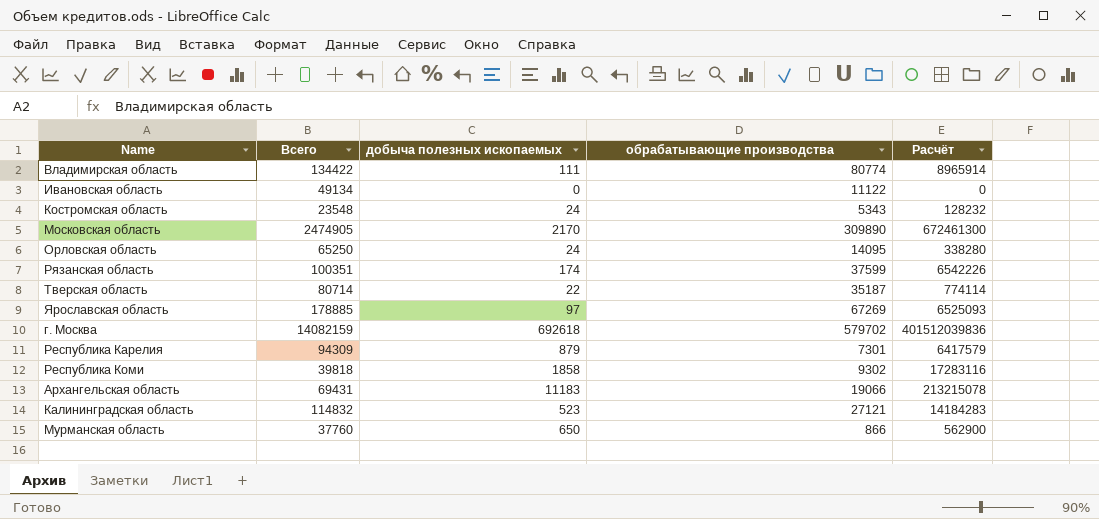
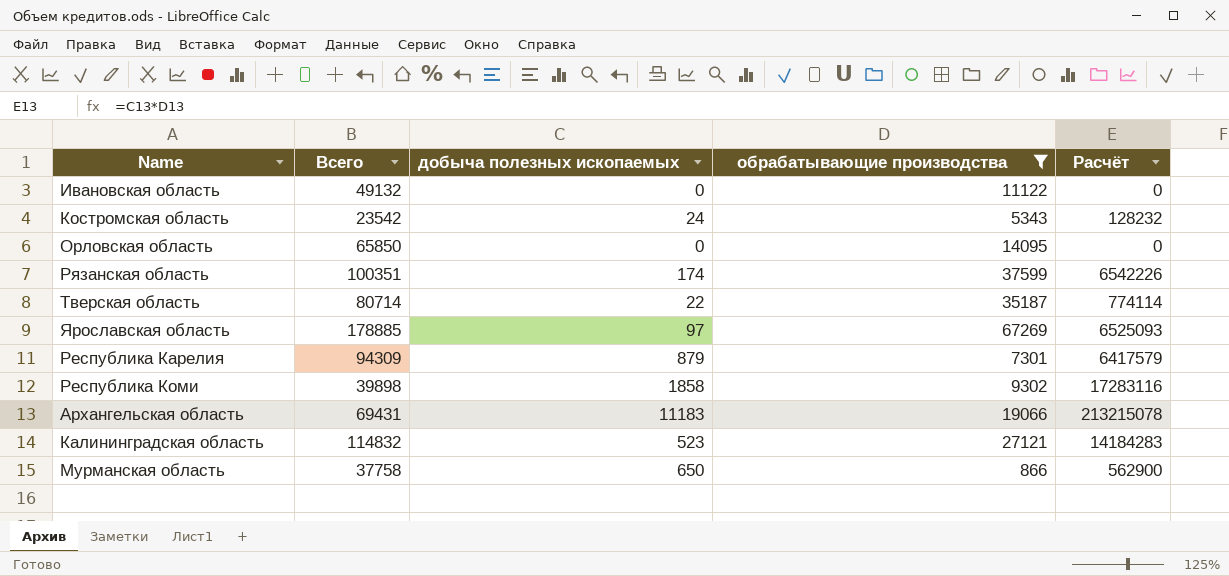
filter: none -> обрабатывающие производства <= 67269
Ивановская область | Всего: 49134 -> 49132
Костромская область | Всего: 23548 -> 23542
Орловская область | Всего: 65250 -> 65850
Орловская область | добыча полезных ископаемых: 24 -> 0
Орловская область | Расчёт: 338280 -> 0
Республика Коми | Всего: 39818 -> 39898
Мурманская область | Всего: 37760 -> 37758

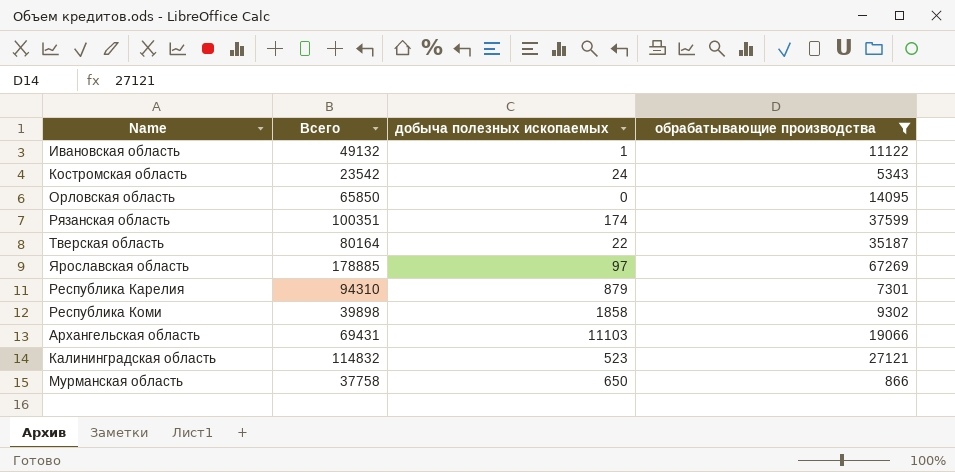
column Расчёт | formula: [добыча полезных ископаемых] * [обрабатывающие производства] -> none
Ивановская область | добыча полезных ископаемых: 0 -> 1
Тверская область | Всего: 80714 -> 80164
Республика Карелия | Всего: 94309 -> 94310
Архангельская область | добыча полезных ископаемых: 11183 -> 11103

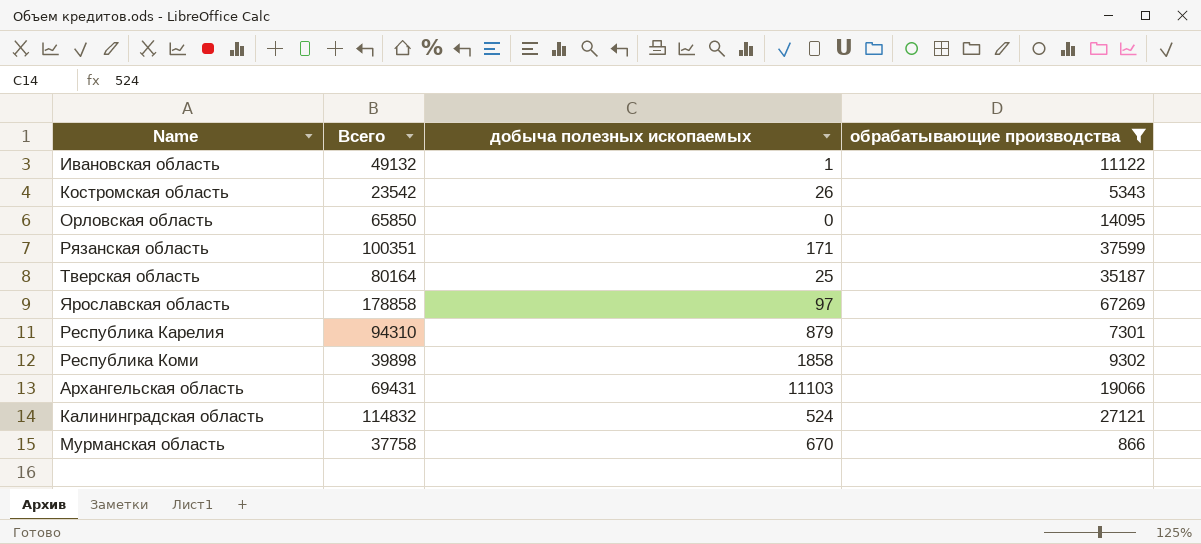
Костромская область | добыча полезных ископаемых: 24 -> 26
Рязанская область | добыча полезных ископаемых: 174 -> 171
Тверская область | добыча полезных ископаемых: 22 -> 25
Ярославская область | Всего: 178885 -> 178858
Калининградская область | добыча полезных ископаемых: 523 -> 524
Мурманская область | добыча полезных ископаемых: 650 -> 670

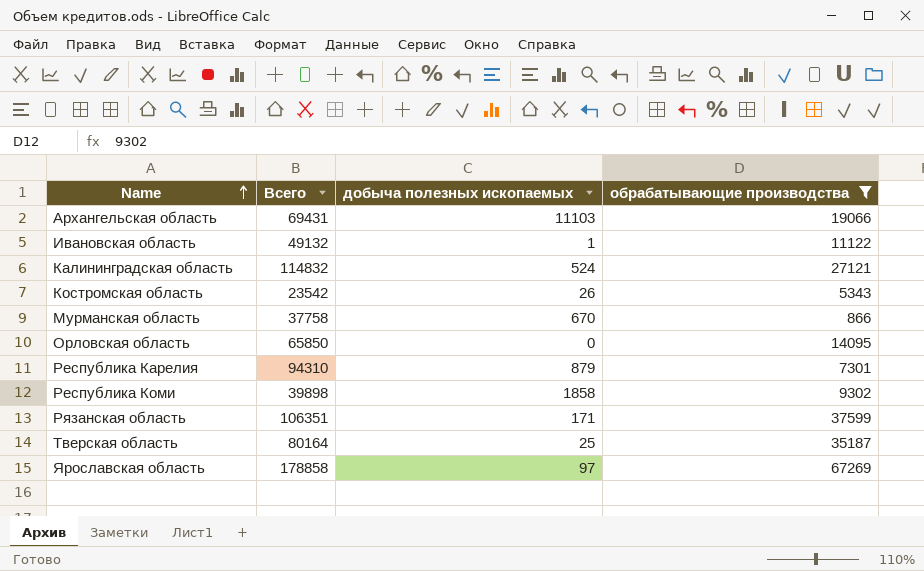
row order: none -> Name ascending
Рязанская область | Всего: 100351 -> 106351

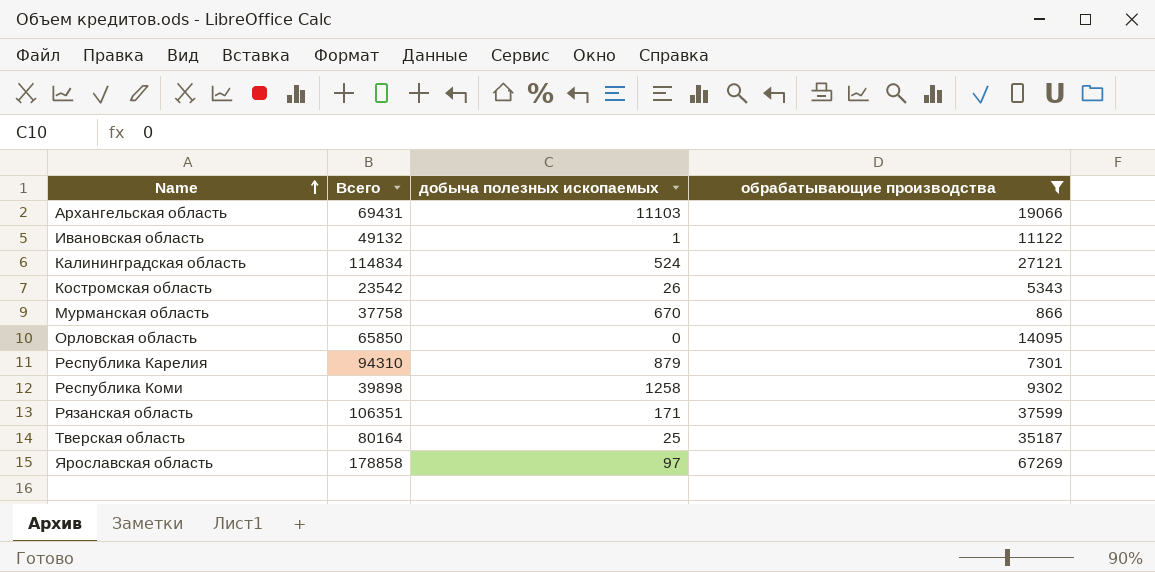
Калининградская область | Всего: 114832 -> 114834
Республика Коми | добыча полезных ископаемых: 1858 -> 1258

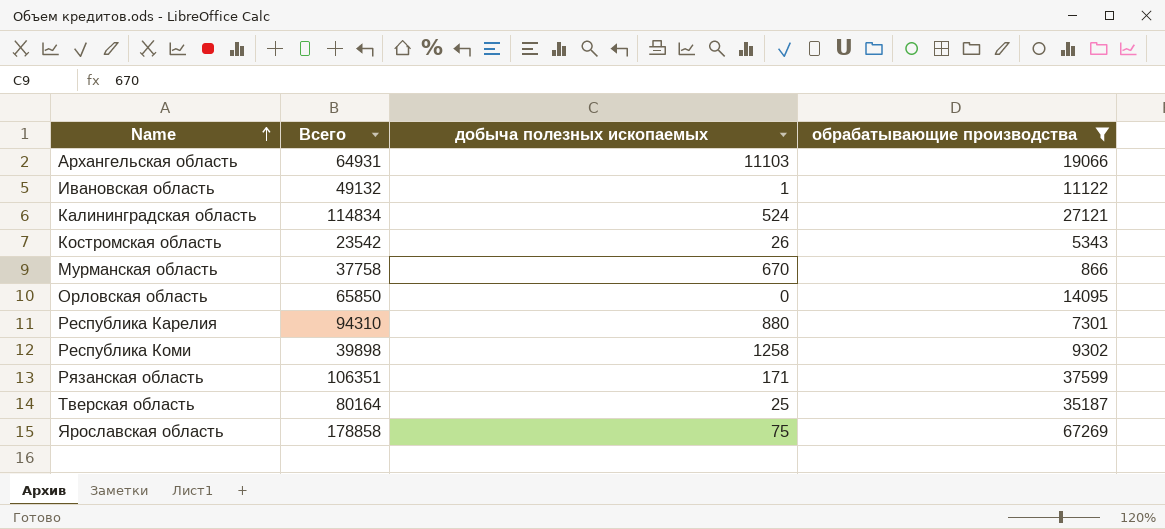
Архангельская область | Всего: 69431 -> 64931
Республика Карелия | добыча полезных ископаемых: 879 -> 880
Ярославская область | добыча полезных ископаемых: 97 -> 75

